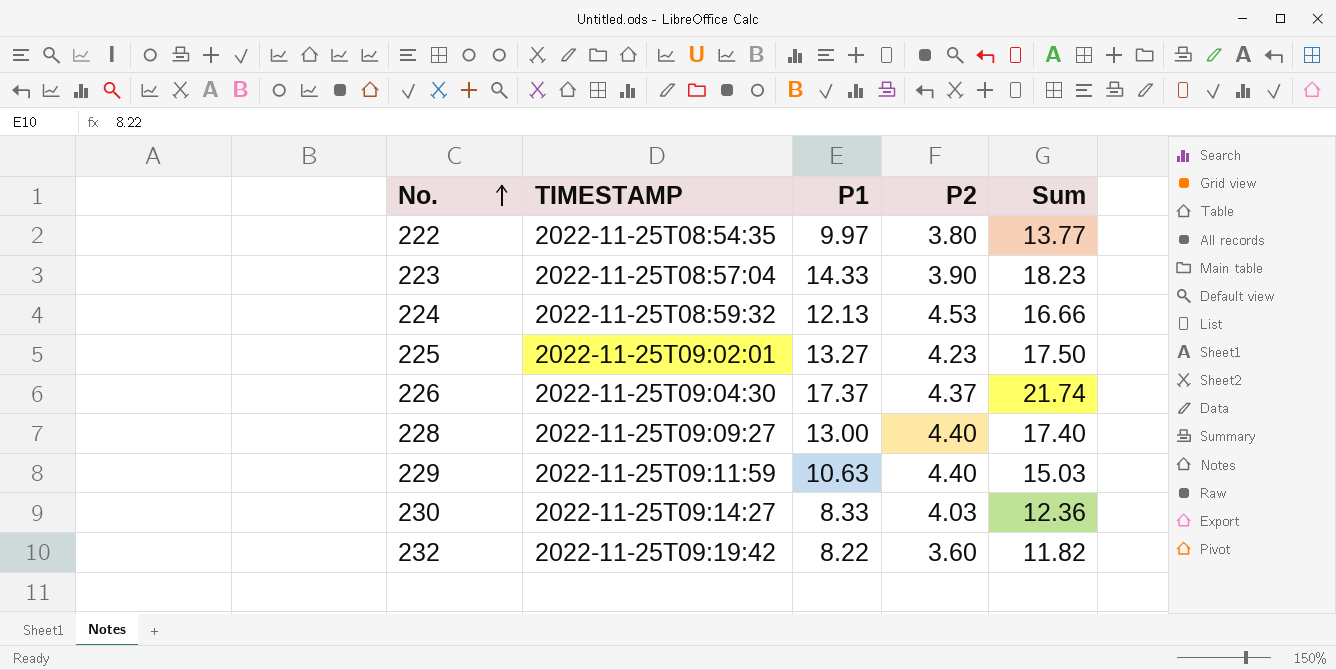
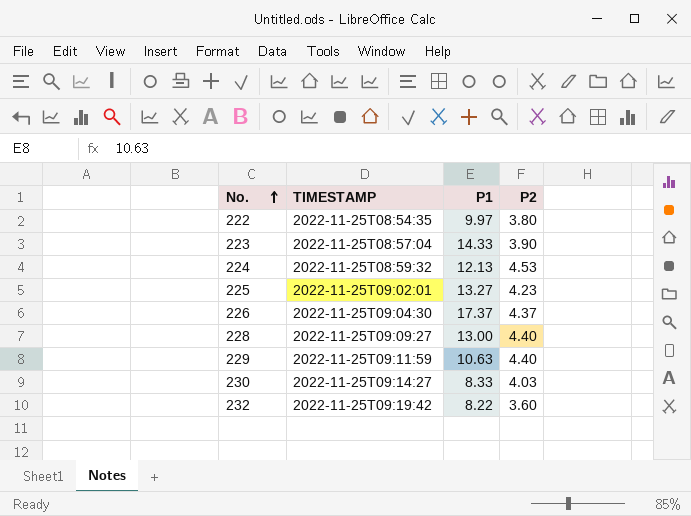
column Sum | formula: [P1] + [P2] -> none

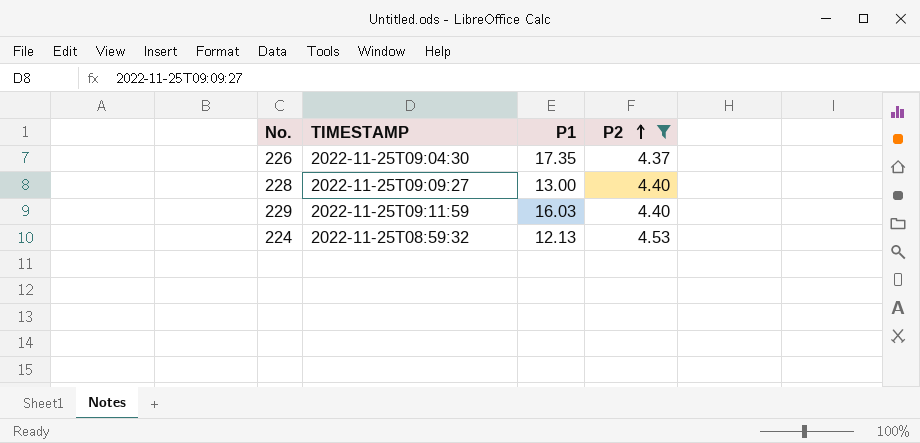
filter: none -> P2 >= 4.37
row order: No. ascending -> P2 ascending
226 | P1: 17.37 -> 17.35
229 | P1: 10.63 -> 16.03

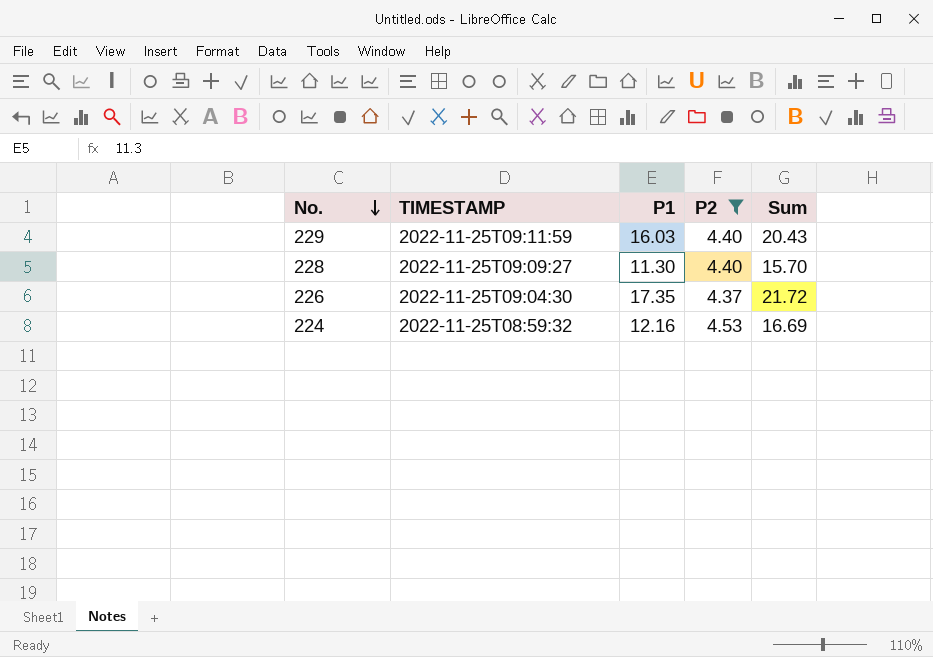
row order: P2 ascending -> No. descending
column Sum | formula: none -> [P1] + [P2]
228 | P1: 13.00 -> 11.30
224 | P1: 12.13 -> 12.16

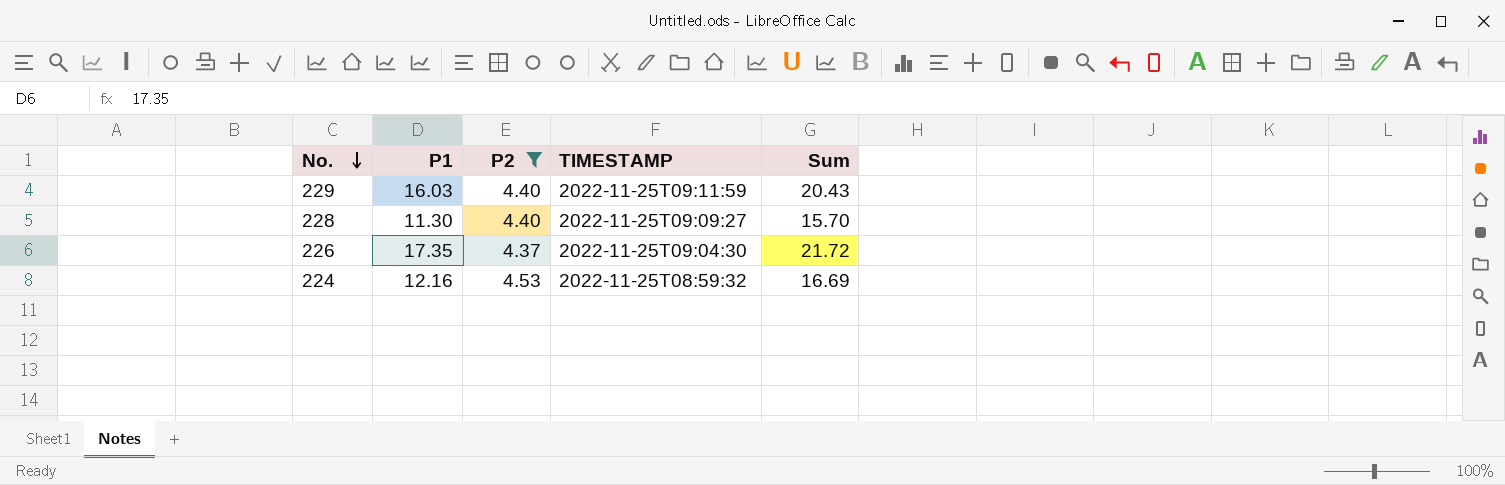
column TIMESTAMP | position: 2 -> 4

